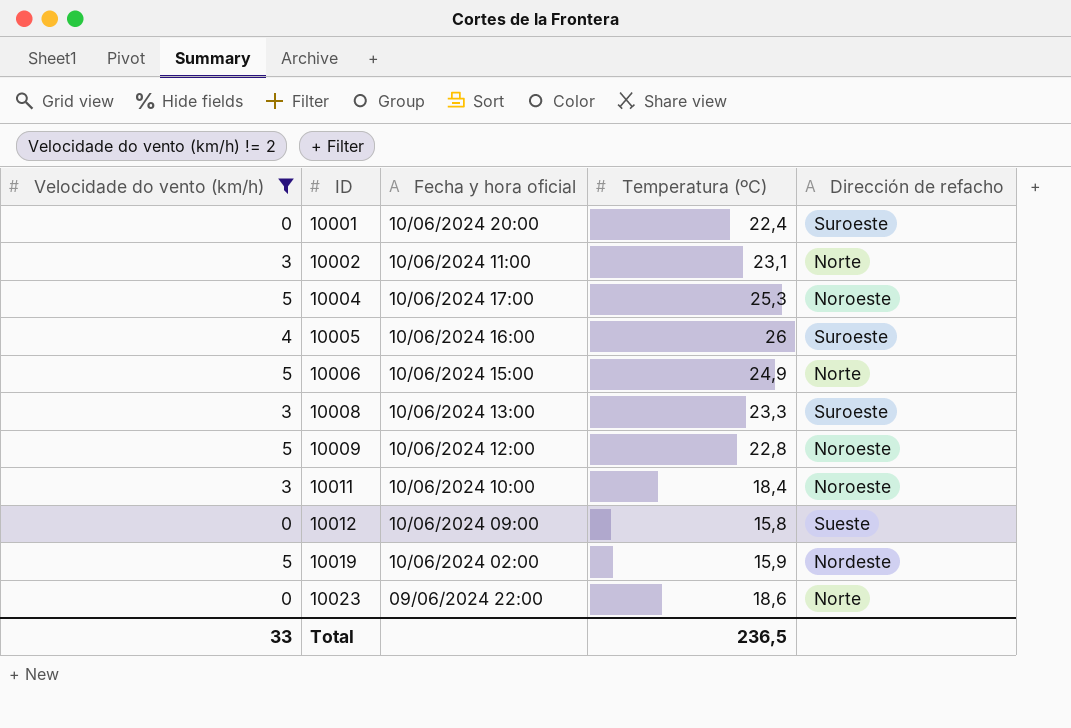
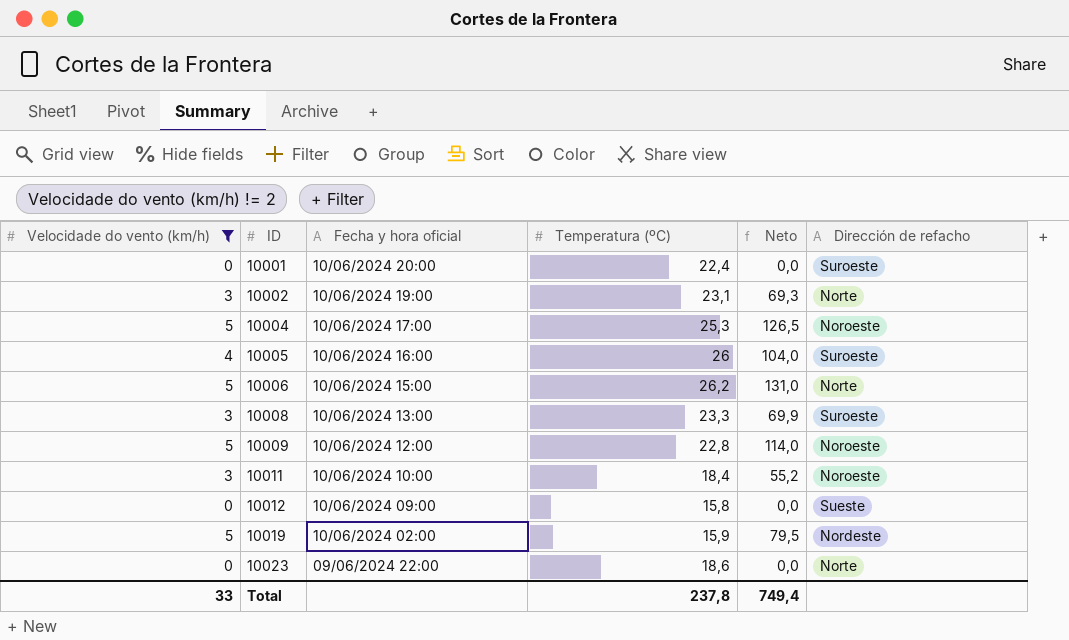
column Neto | formula: none -> [Velocidade do vento (km/h)] * [Temperatura (ºC)]
10002 | Fecha y hora oficial: 10/06/2024 11:00 -> 10/06/2024 19:00
10006 | Temperatura (ºC): 24,9 -> 26,2
Total | Temperatura (ºC): 236,5 -> 237,8

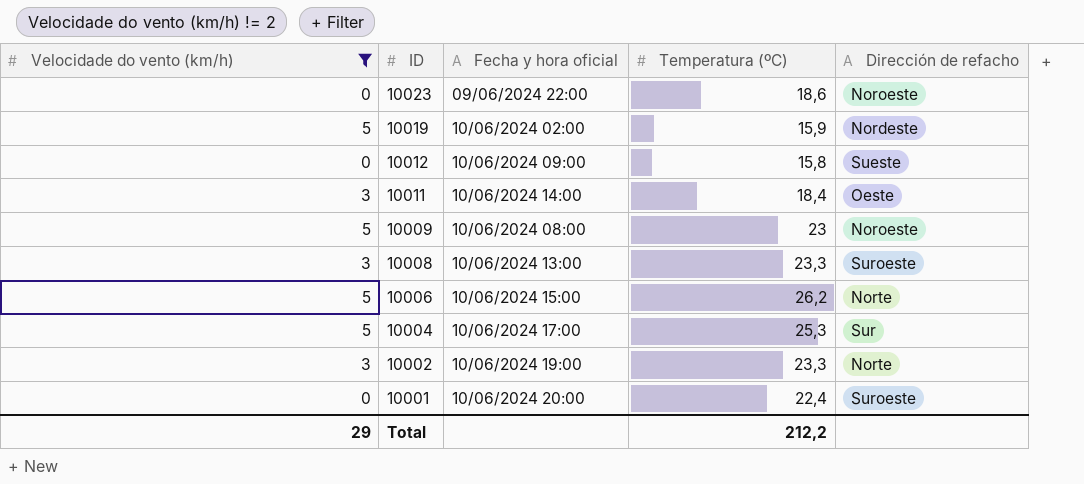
row order: ID ascending -> ID descending
column Neto | formula: [Velocidade do vento (km/h)] * [Temperatura (ºC)] -> none
row 10005: 4 | 10/06/2024 16:00 | 26 | 104,0 | Suroeste -> none
10023 | Dirección de refacho: Norte -> Noroeste
10011 | Fecha y hora oficial: 10/06/2024 10:00 -> 10/06/2024 14:00
10011 | Dirección de refacho: Noroeste -> Oeste
10009 | Fecha y hora oficial: 10/06/2024 12:00 -> 10/06/2024 08:00
10009 | Temperatura (ºC): 22,8 -> 23
10004 | Dirección de refacho: Noroeste -> Sur
10002 | Temperatura (ºC): 23,1 -> 23,3
Total | Velocidade do vento (km/h): 33 -> 29
Total | Temperatura (ºC): 237,8 -> 212,2

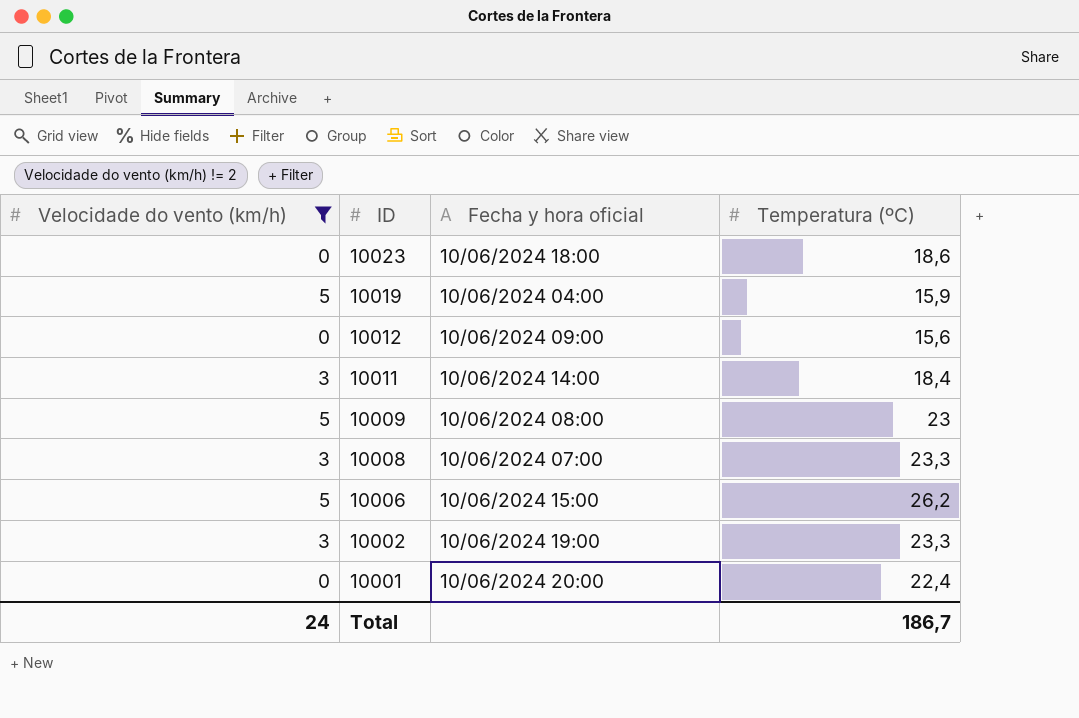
column Dirección de refacho | position: 5 -> none
row 10004: 5 | 10/06/2024 17:00 | 25,3 | Sur -> none
10023 | Fecha y hora oficial: 09/06/2024 22:00 -> 10/06/2024 18:00
10019 | Fecha y hora oficial: 10/06/2024 02:00 -> 10/06/2024 04:00
10012 | Temperatura (ºC): 15,8 -> 15,6
10008 | Fecha y hora oficial: 10/06/2024 13:00 -> 10/06/2024 07:00
Total | Velocidade do vento (km/h): 29 -> 24
Total | Temperatura (ºC): 212,2 -> 186,7

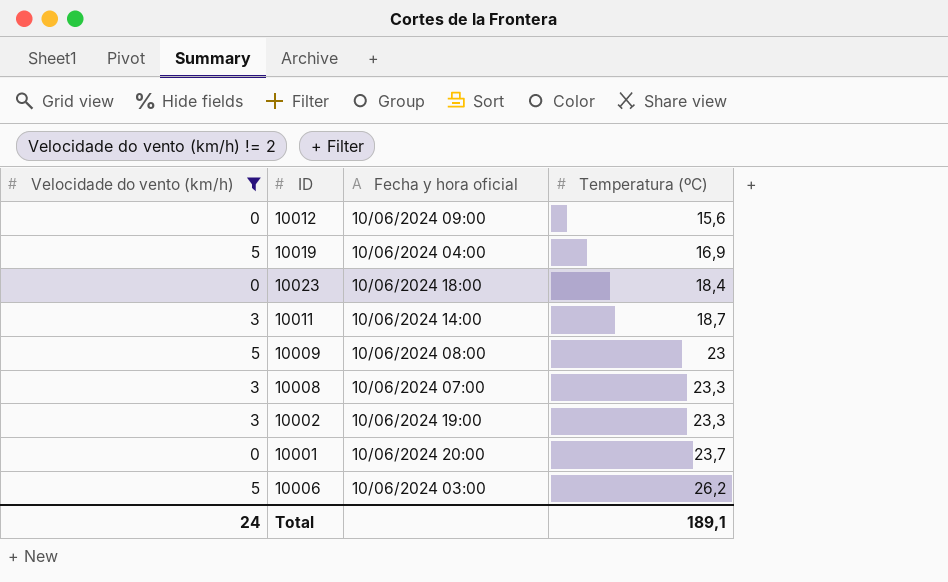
row order: ID descending -> Temperatura (ºC) ascending
10019 | Temperatura (ºC): 15,9 -> 16,9
10023 | Temperatura (ºC): 18,6 -> 18,4
10011 | Temperatura (ºC): 18,4 -> 18,7
10001 | Temperatura (ºC): 22,4 -> 23,7
10006 | Fecha y hora oficial: 10/06/2024 15:00 -> 10/06/2024 03:00
Total | Temperatura (ºC): 186,7 -> 189,1

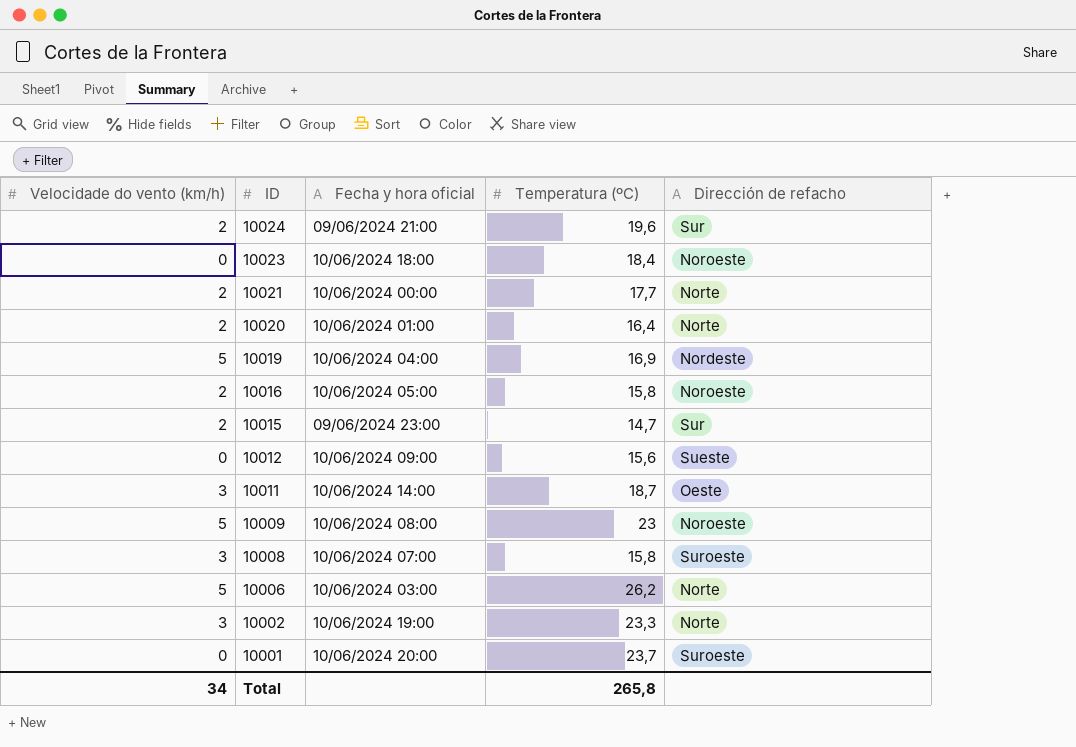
filter: Velocidade do vento (km/h) != 2 -> none
row order: Temperatura (ºC) ascending -> ID descending
column Dirección de refacho | position: none -> 5
10008 | Temperatura (ºC): 23,3 -> 15,8
Total | Velocidade do vento (km/h): 24 -> 34
Total | Temperatura (ºC): 189,1 -> 265,8

